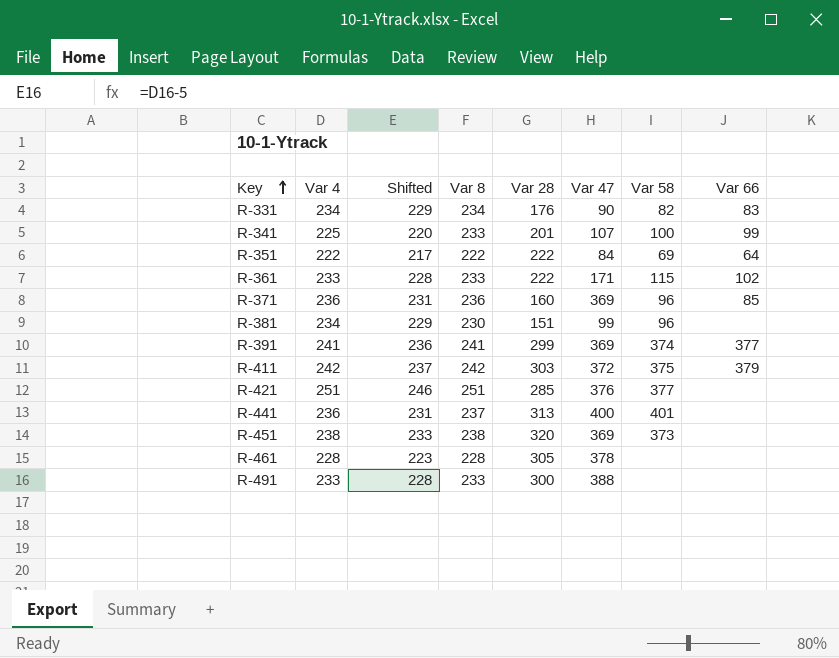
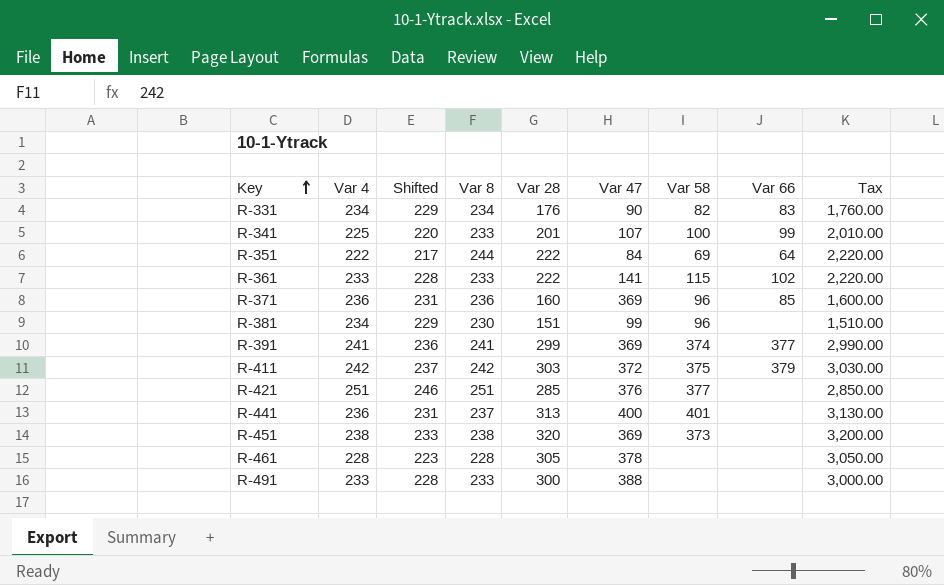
column Tax | formula: none -> [Var 28] * 10
R-351 | Var 8: 222 -> 244
R-361 | Var 47: 171 -> 141

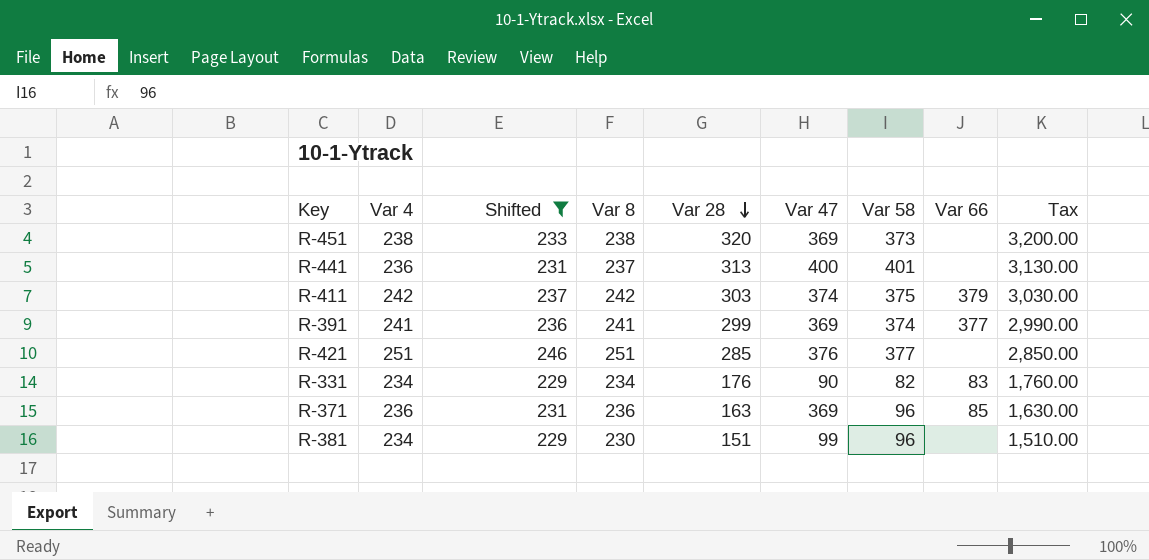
filter: none -> Shifted >= 229
row order: Key ascending -> Var 28 descending
R-411 | Var 47: 372 -> 374
R-371 | Var 28: 160 -> 163
R-371 | Tax: 1,600.00 -> 1,630.00

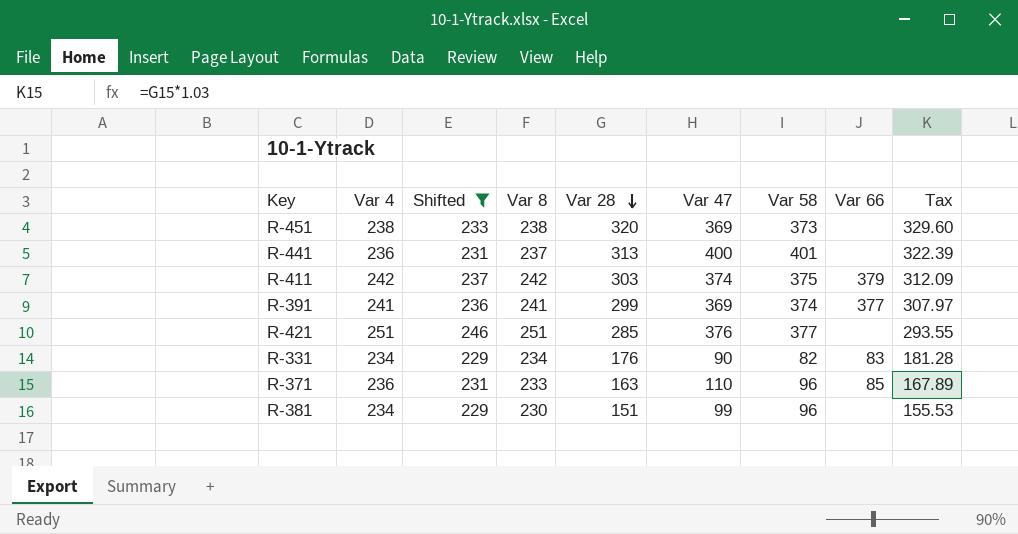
column Tax | formula: [Var 28] * 10 -> [Var 28] * 1.03
R-371 | Var 8: 236 -> 233
R-371 | Var 47: 369 -> 110

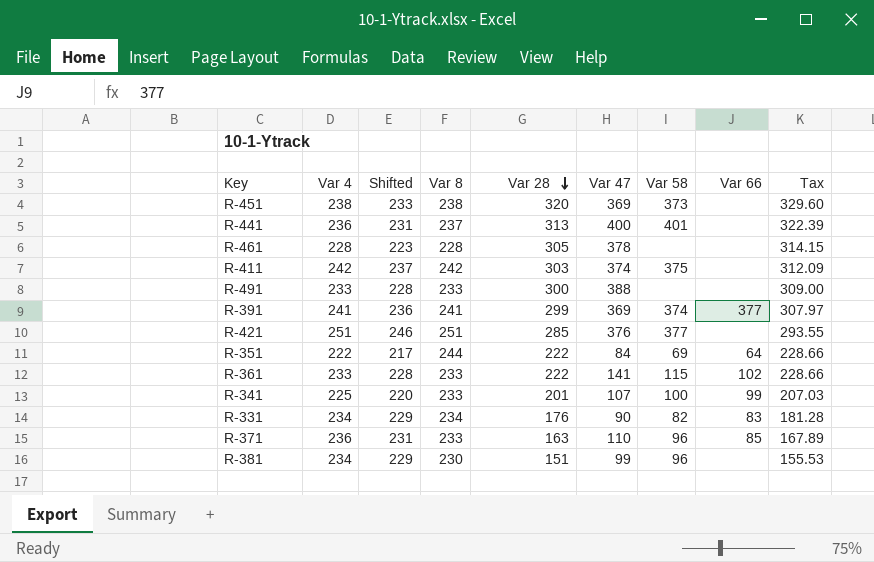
filter: Shifted >= 229 -> none
R-411 | Var 66: 379 -> none

